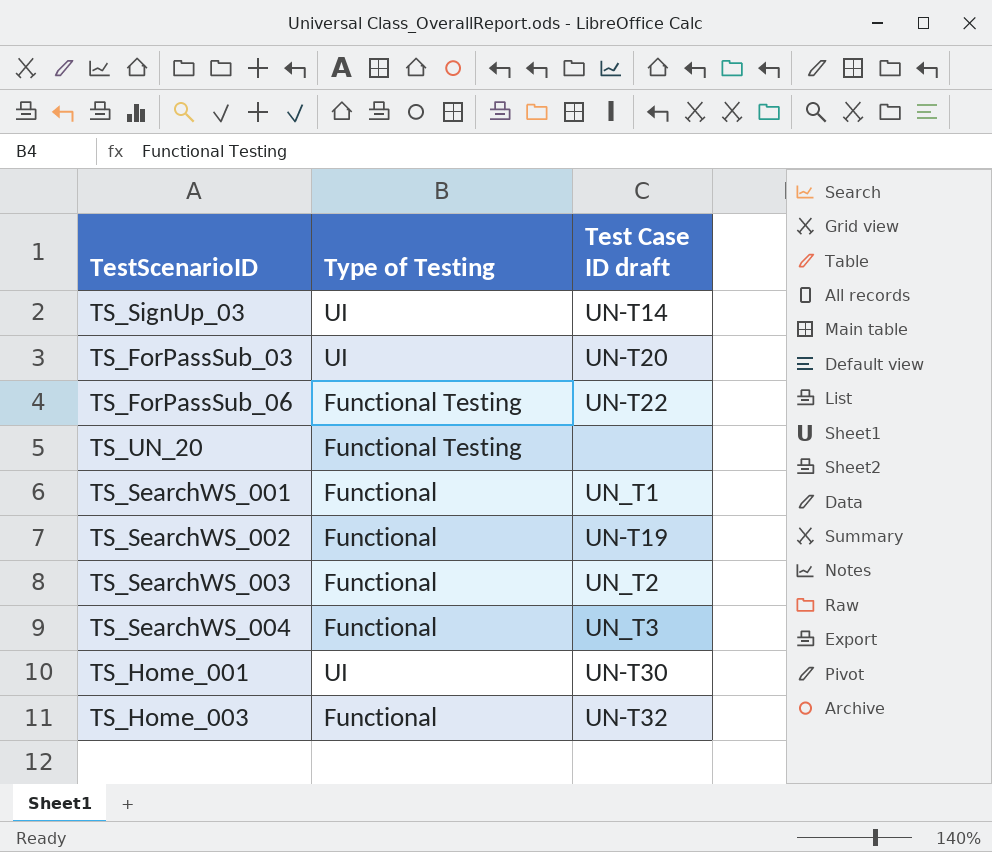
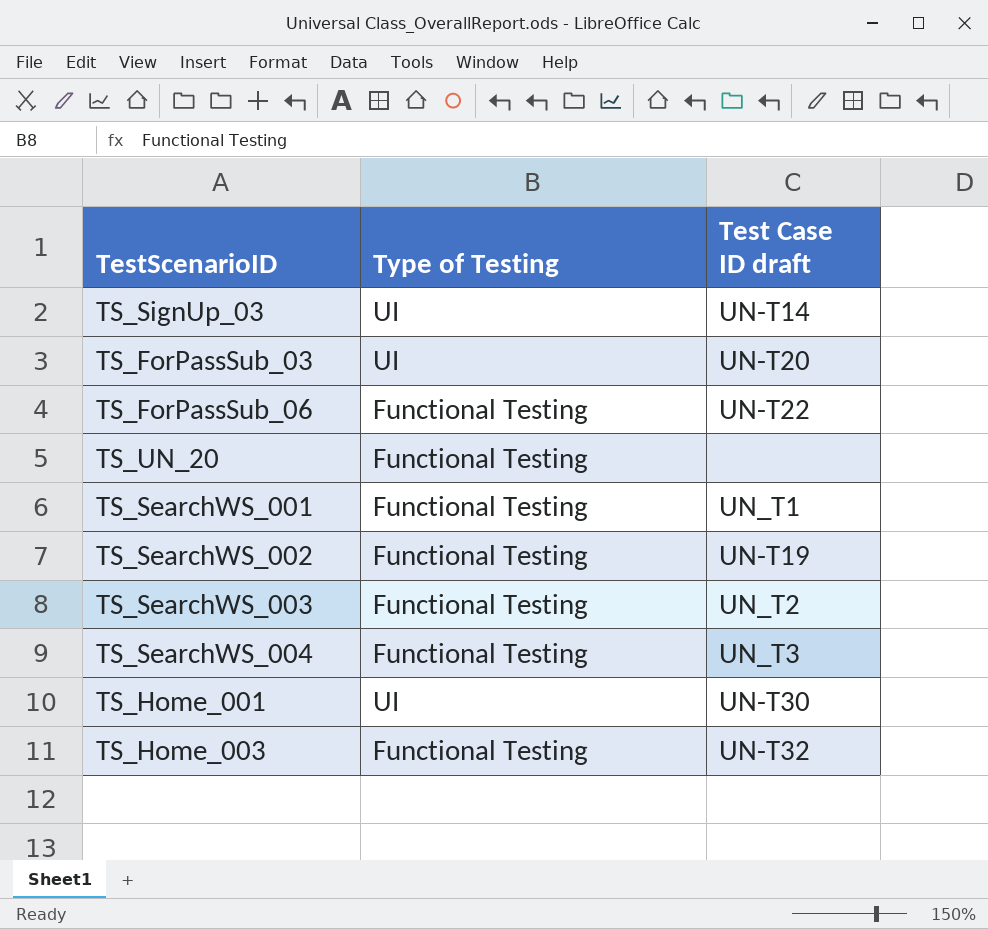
TS_SearchWS_001 | Type of Testing: Functional -> Functional Testing
TS_SearchWS_002 | Type of Testing: Functional -> Functional Testing
TS_SearchWS_003 | Type of Testing: Functional -> Functional Testing
TS_SearchWS_004 | Type of Testing: Functional -> Functional Testing
TS_Home_003 | Type of Testing: Functional -> Functional Testing

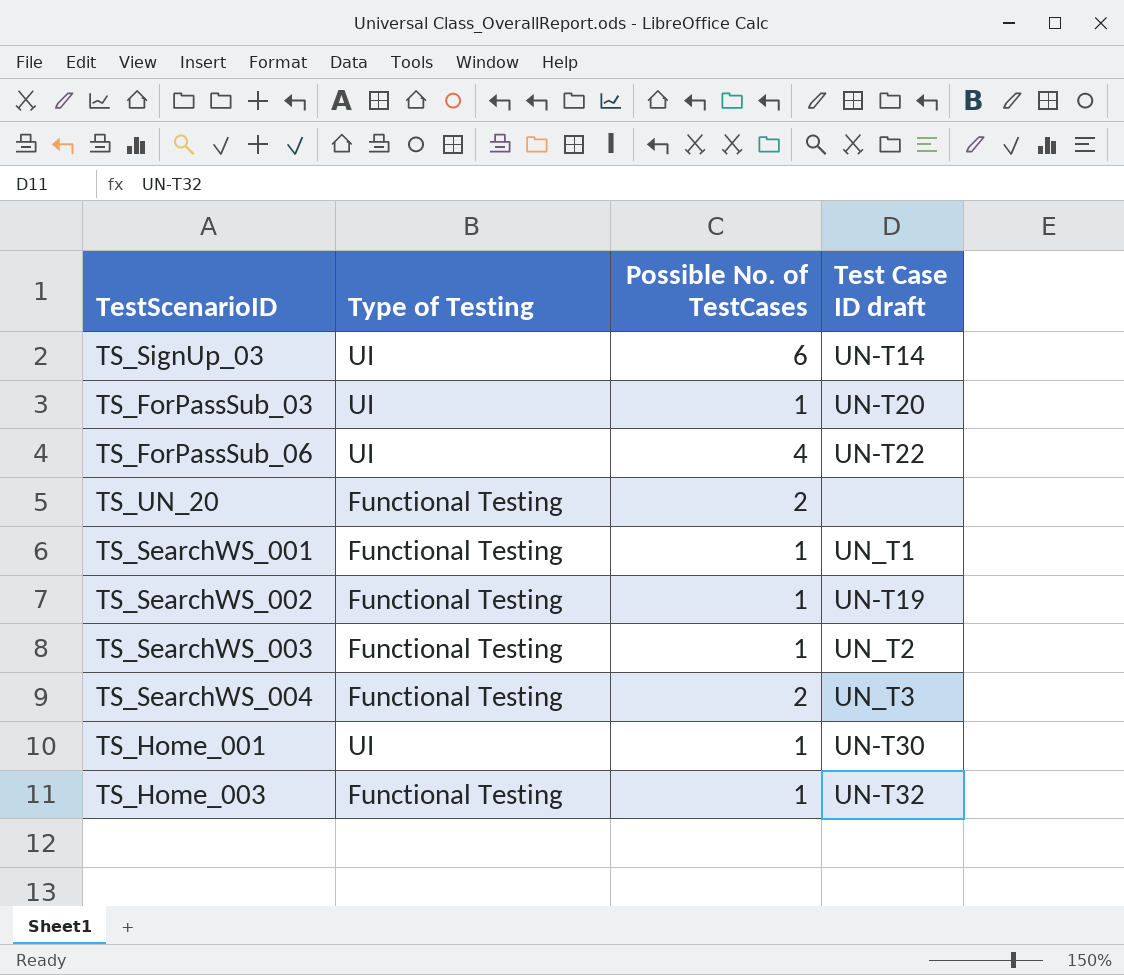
column Possible No. of TestCases | position: none -> 3
TS_ForPassSub_06 | Type of Testing: Functional Testing -> UI

